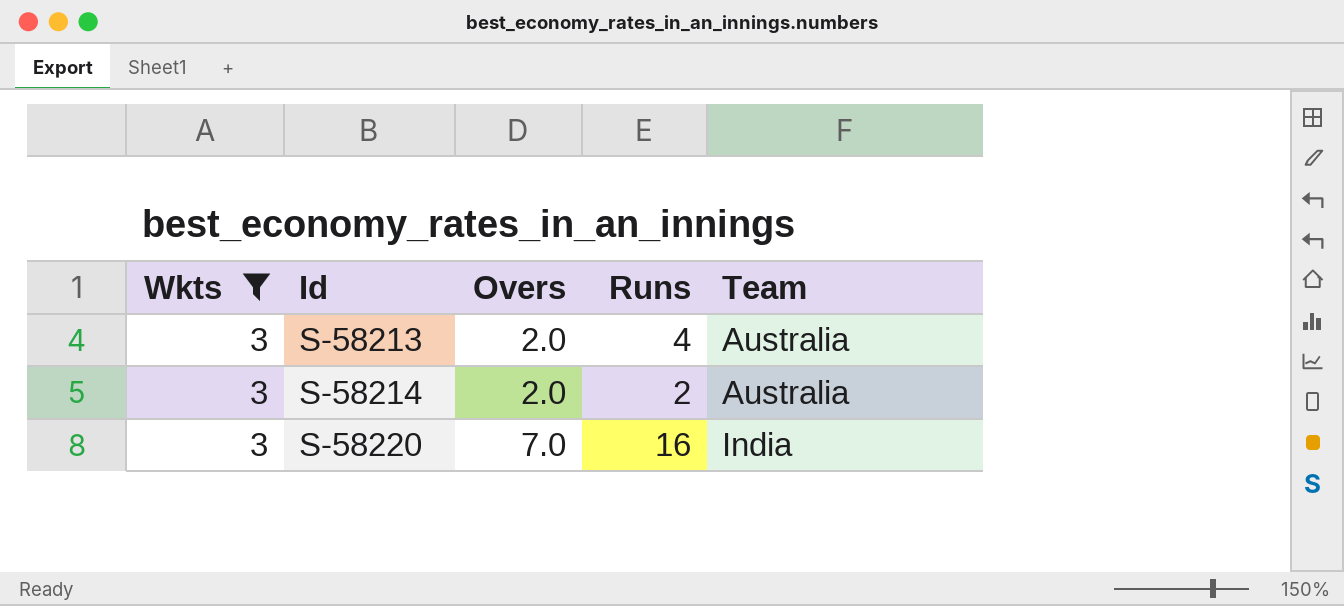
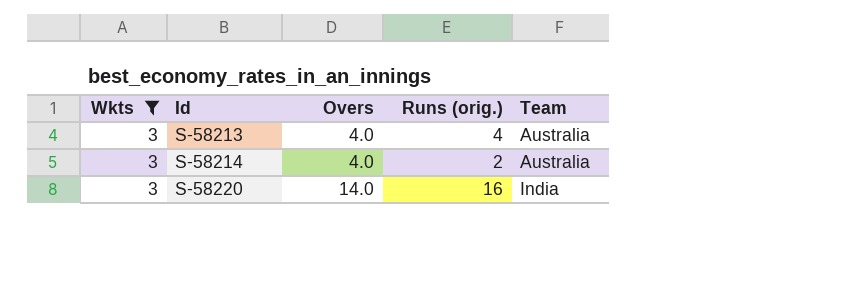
column name: Runs -> Runs (orig.)
S-58213 | Overs: 2.0 -> 4.0
S-58214 | Overs: 2.0 -> 4.0
S-58220 | Overs: 7.0 -> 14.0

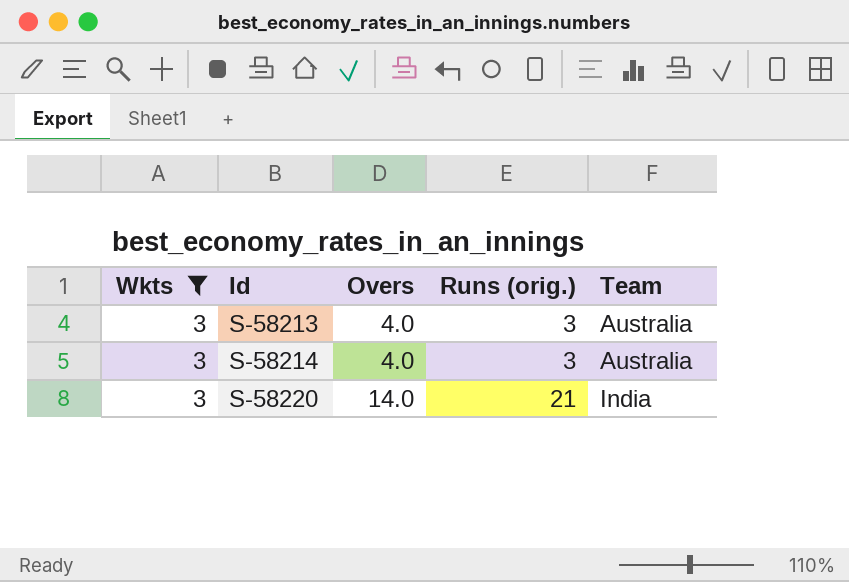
S-58213 | Runs (orig.): 4 -> 3
S-58214 | Runs (orig.): 2 -> 3
S-58220 | Runs (orig.): 16 -> 21

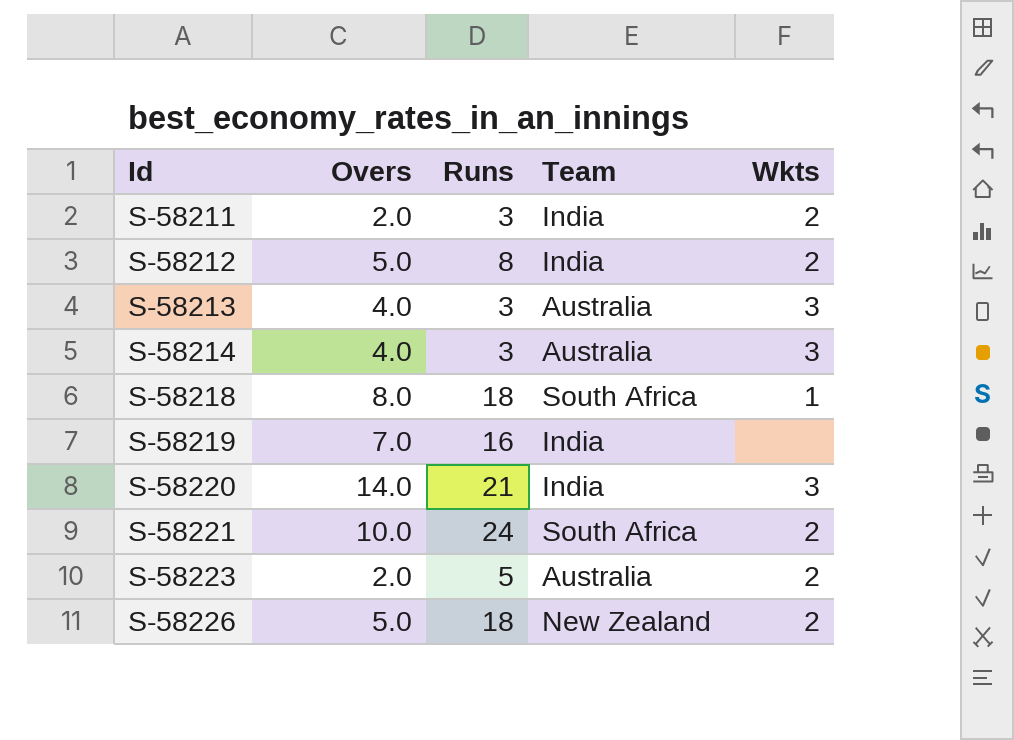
filter: Wkts = 3 -> none
column name: Runs (orig.) -> Runs
column Wkts | position: 1 -> 5

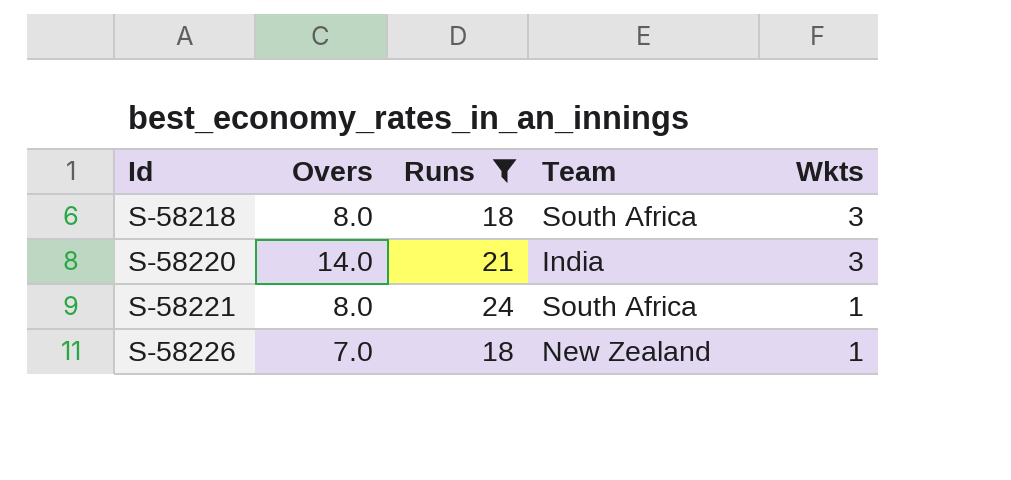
filter: none -> Runs >= 18
S-58218 | Wkts: 1 -> 3
S-58221 | Overs: 10.0 -> 8.0
S-58221 | Wkts: 2 -> 1
S-58226 | Overs: 5.0 -> 7.0
S-58226 | Wkts: 2 -> 1

